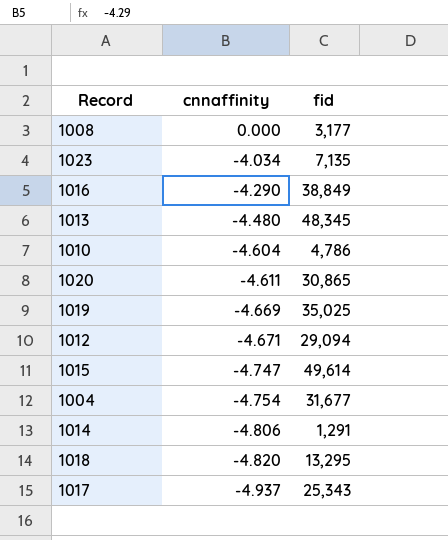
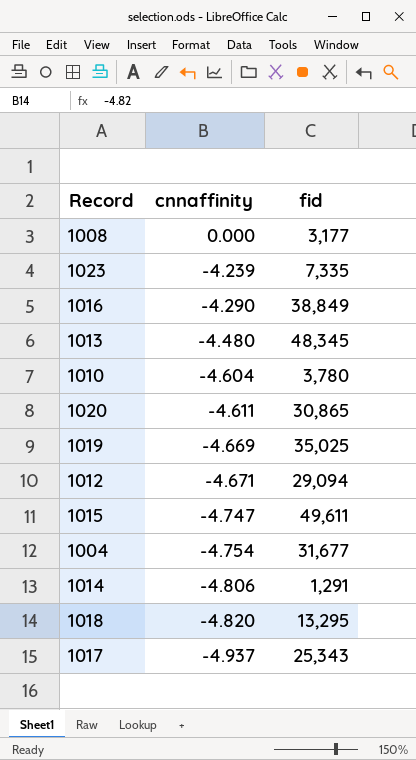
1023 | cnnaffinity: -4.034 -> -4.239
1023 | fid: 7,135 -> 7,335
1010 | fid: 4,786 -> 3,780
1015 | fid: 49,614 -> 49,611

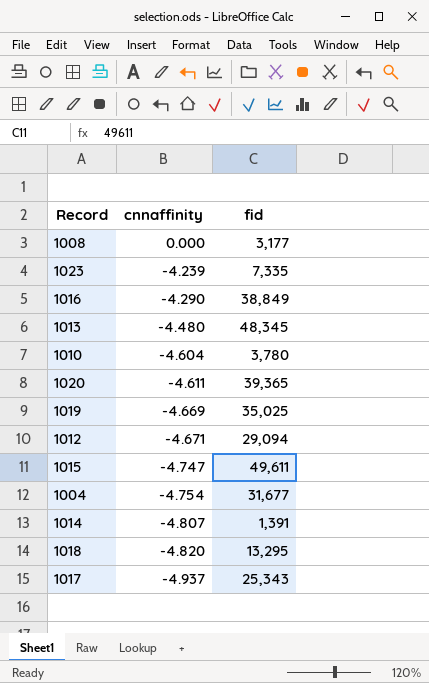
1020 | fid: 30,865 -> 39,365
1014 | cnnaffinity: -4.806 -> -4.807
1014 | fid: 1,291 -> 1,391

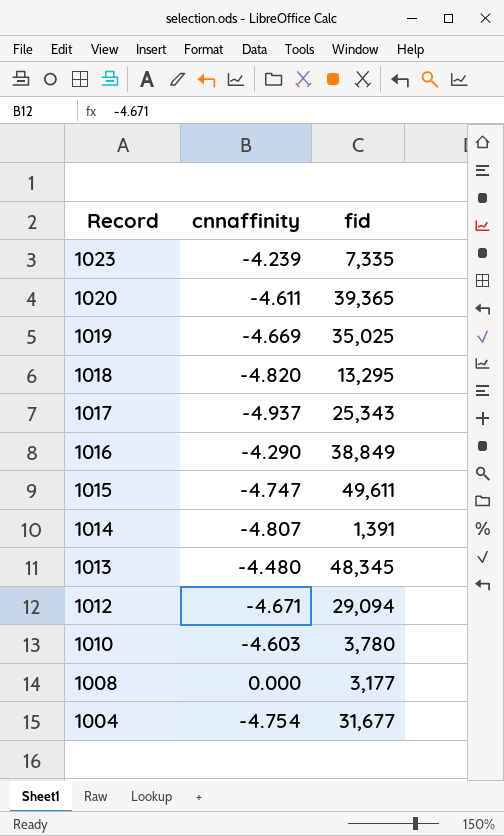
row order: cnnaffinity descending -> Record descending
1010 | cnnaffinity: -4.604 -> -4.603

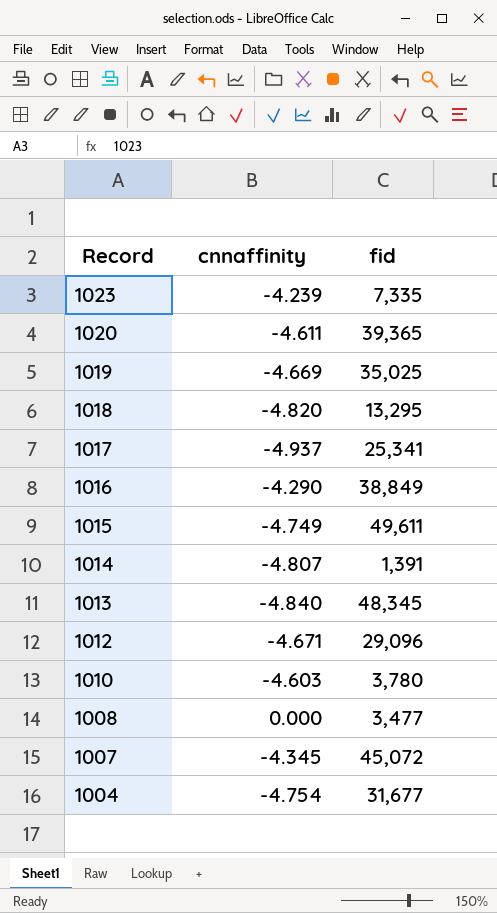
1017 | fid: 25,343 -> 25,341
1015 | cnnaffinity: -4.747 -> -4.749
1013 | cnnaffinity: -4.480 -> -4.840
1012 | fid: 29,094 -> 29,096
1008 | fid: 3,177 -> 3,477
row 1007: none -> -4.345 | 45,072

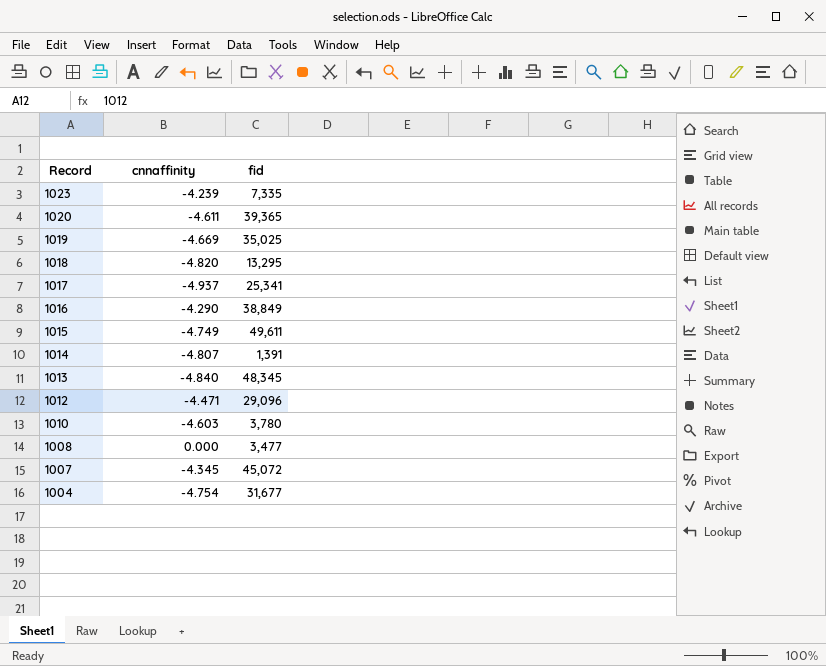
1012 | cnnaffinity: -4.671 -> -4.471

